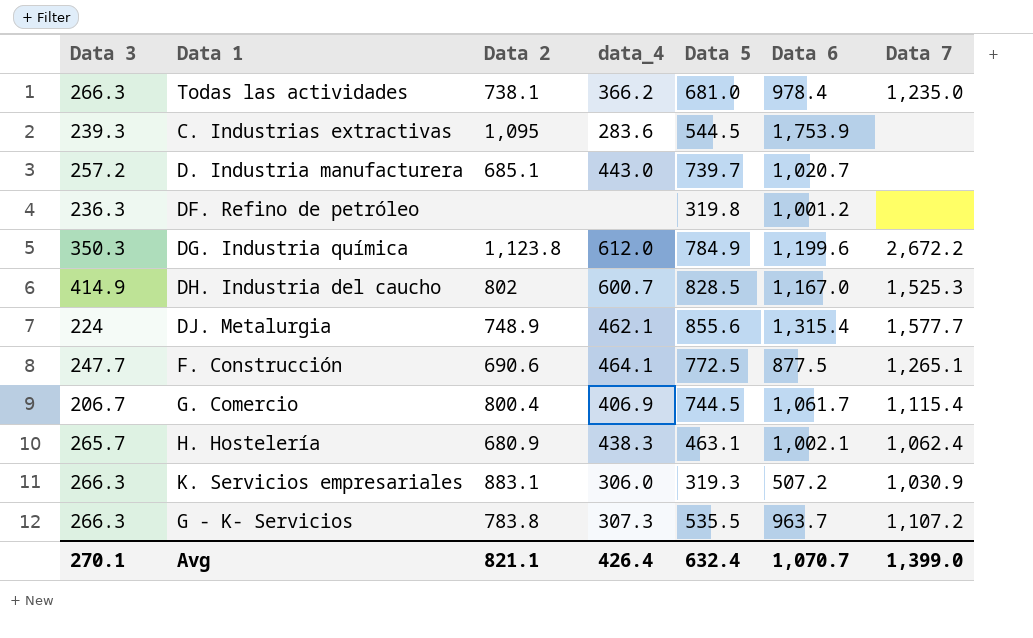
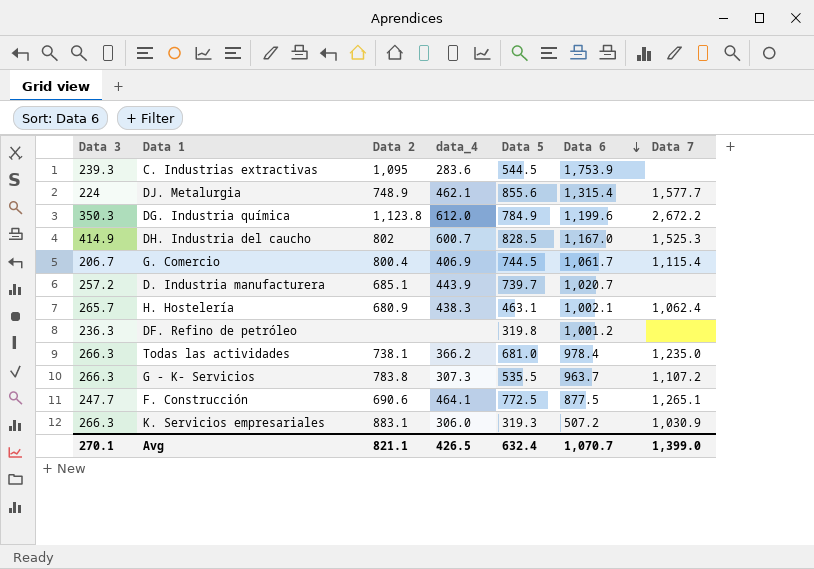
row order: none -> Data 6 descending
D. Industria manufacturera | data_4: 443.0 -> 443.9
Avg | data_4: 426.4 -> 426.5

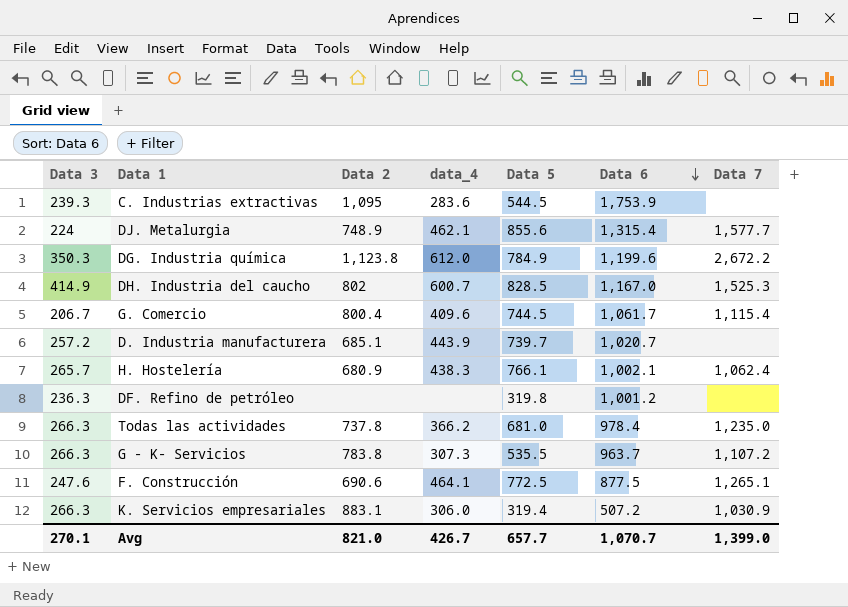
G. Comercio | data_4: 406.9 -> 409.6
H. Hostelería | Data 5: 463.1 -> 766.1
Todas las actividades | Data 2: 738.1 -> 737.8
F. Construcción | Data 3: 247.7 -> 247.6
K. Servicios empresariales | Data 5: 319.3 -> 319.4
Avg | Data 2: 821.1 -> 821.0
Avg | data_4: 426.5 -> 426.7
Avg | Data 5: 632.4 -> 657.7

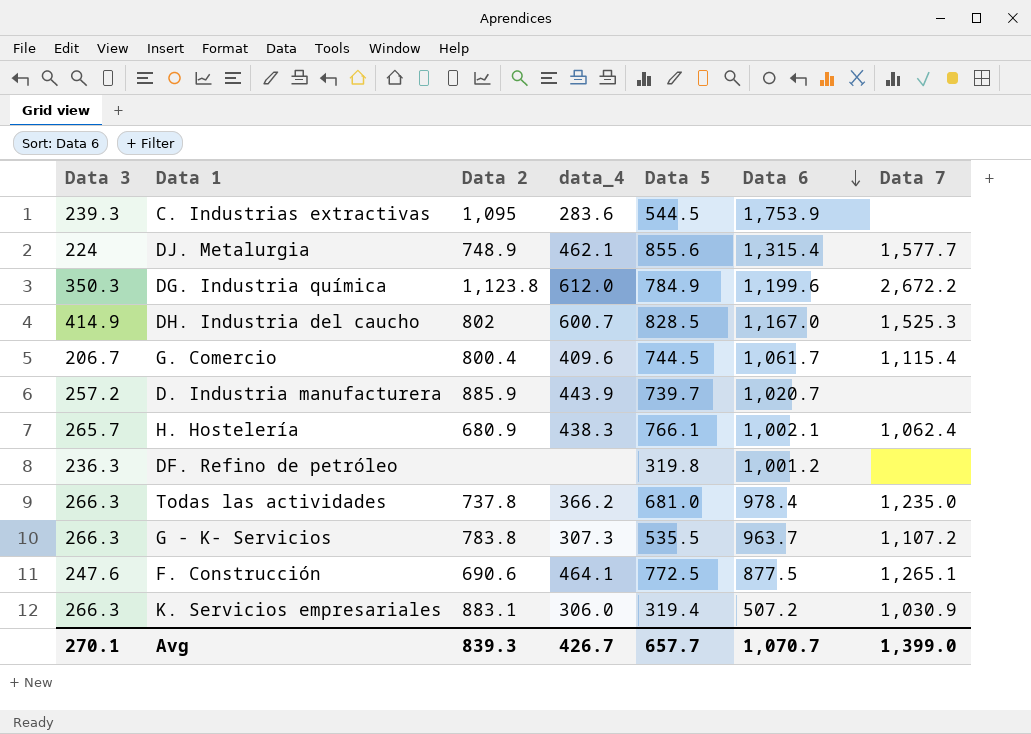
D. Industria manufacturera | Data 2: 685.1 -> 885.9
Avg | Data 2: 821.0 -> 839.3

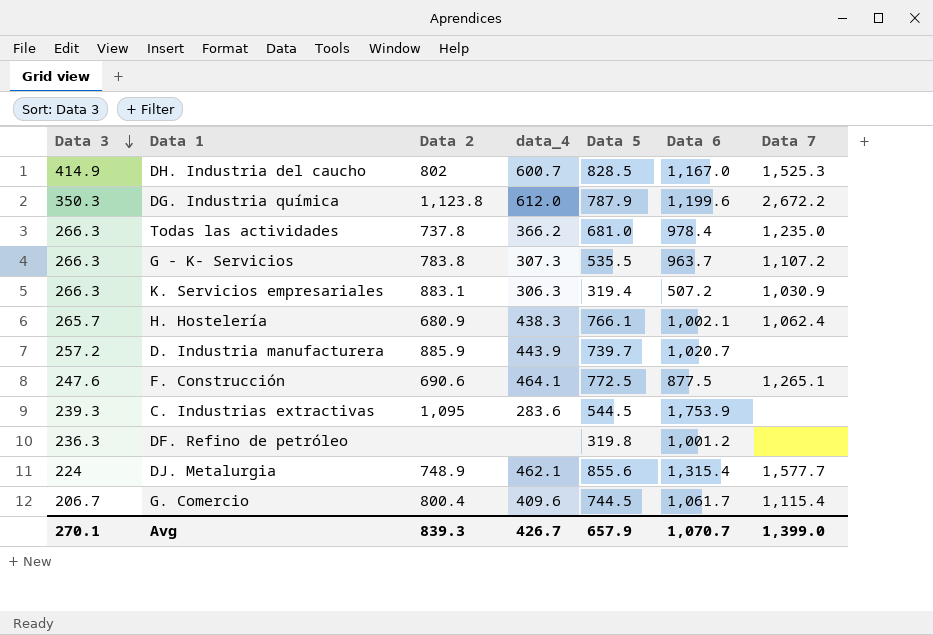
row order: Data 6 descending -> Data 3 descending
DG. Industria química | Data 5: 784.9 -> 787.9
K. Servicios empresariales | data_4: 306.0 -> 306.3
Avg | Data 5: 657.7 -> 657.9

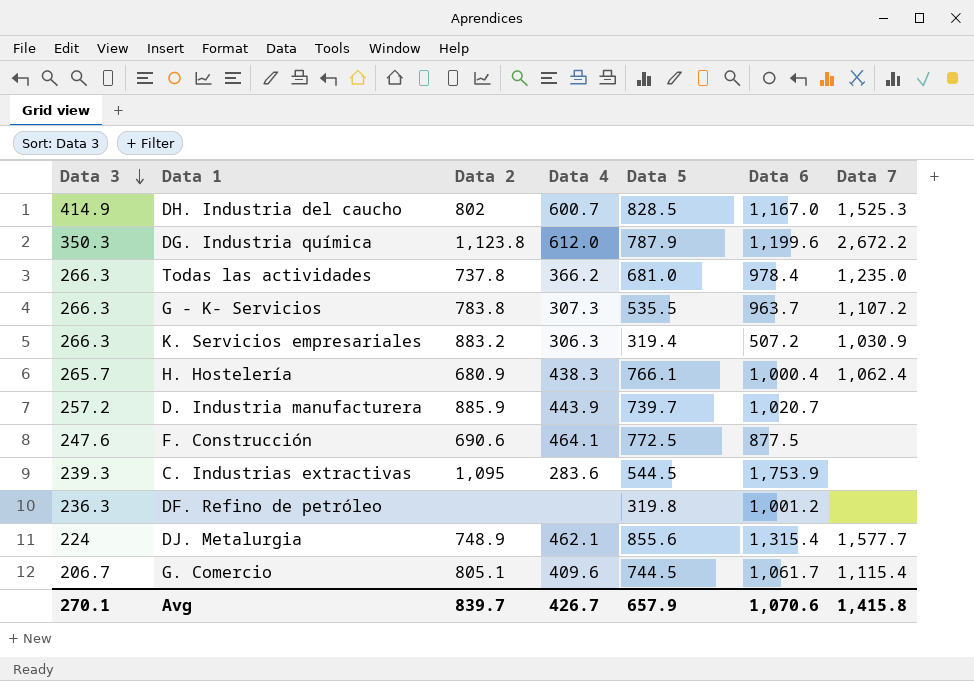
column name: data_4 -> Data 4
K. Servicios empresariales | Data 2: 883.1 -> 883.2
H. Hostelería | Data 6: 1,002.1 -> 1,000.4
F. Construcción | Data 7: 1,265.1 -> none
G. Comercio | Data 2: 800.4 -> 805.1
Avg | Data 2: 839.3 -> 839.7
Avg | Data 6: 1,070.7 -> 1,070.6
Avg | Data 7: 1,399.0 -> 1,415.8

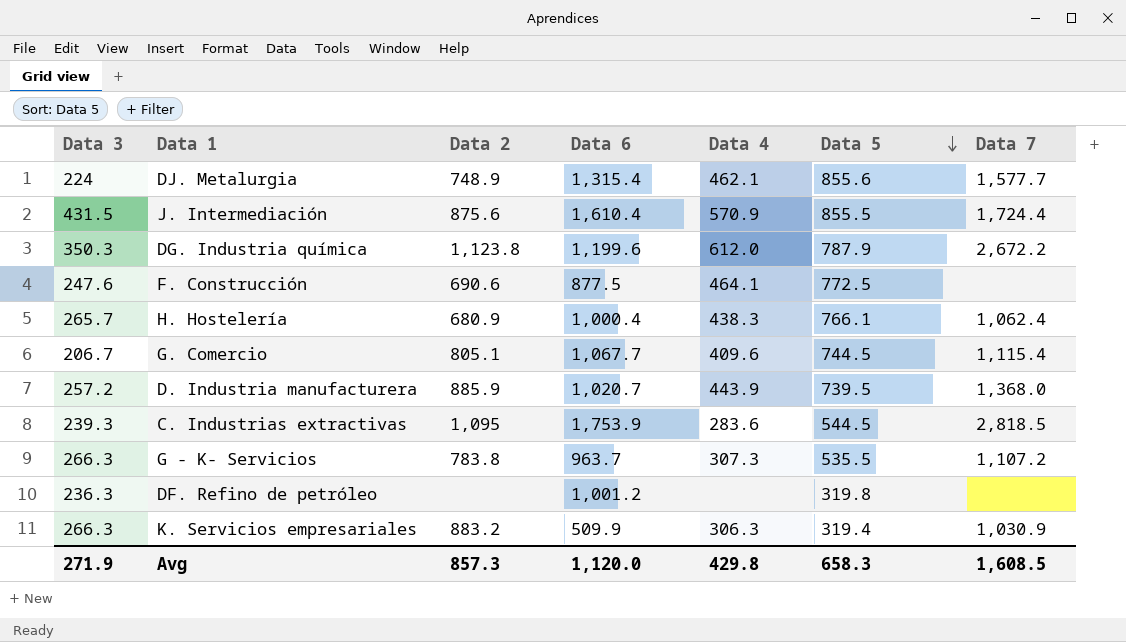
row order: Data 3 descending -> Data 5 descending
column Data 6 | position: 6 -> 4
row DH. Industria del caucho: 414.9 | 802 | 600.7 | 828.5 | 1,167.0 | 1,525.3 -> none
row Todas las actividades: 266.3 | 737.8 | 366.2 | 681.0 | 978.4 | 1,235.0 -> none
row J. Intermediación: none -> 431.5 | 875.6 | 1,610.4 | 570.9 | 855.5 | 1,724.4
G. Comercio | Data 6: 1,061.7 -> 1,067.7
D. Industria manufacturera | Data 5: 739.7 -> 739.5
D. Industria manufacturera | Data 7: none -> 1,368.0
C. Industrias extractivas | Data 7: none -> 2,818.5
K. Servicios empresariales | Data 6: 507.2 -> 509.9
Avg | Data 3: 270.1 -> 271.9
Avg | Data 2: 839.7 -> 857.3
Avg | Data 6: 1,070.6 -> 1,120.0
Avg | Data 4: 426.7 -> 429.8
Avg | Data 5: 657.9 -> 658.3
Avg | Data 7: 1,415.8 -> 1,608.5

